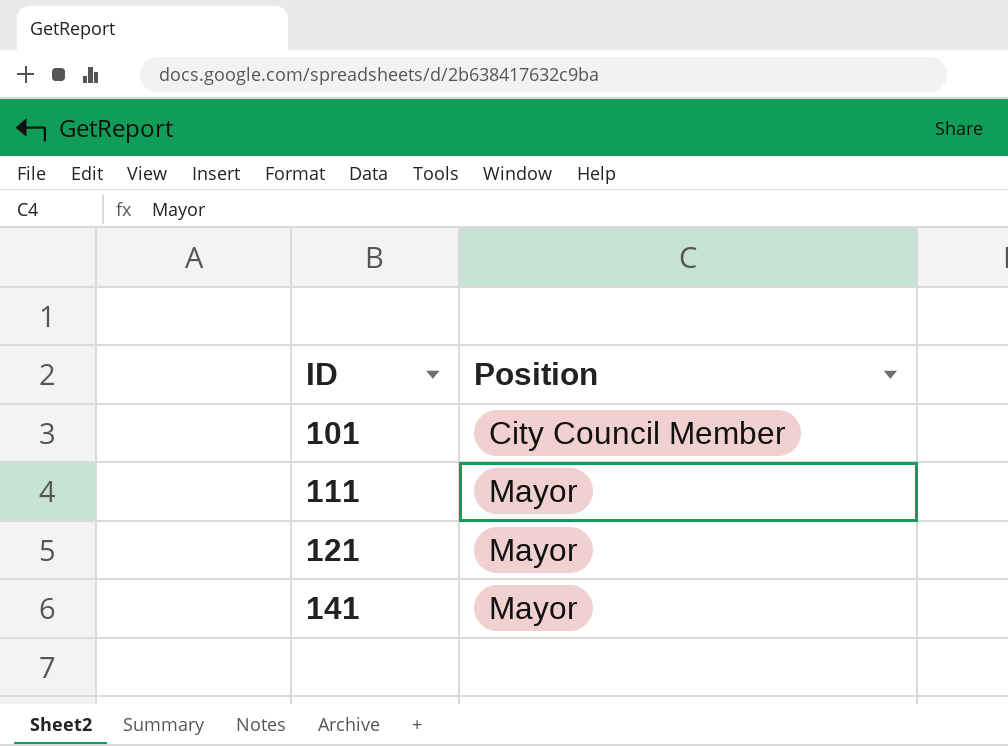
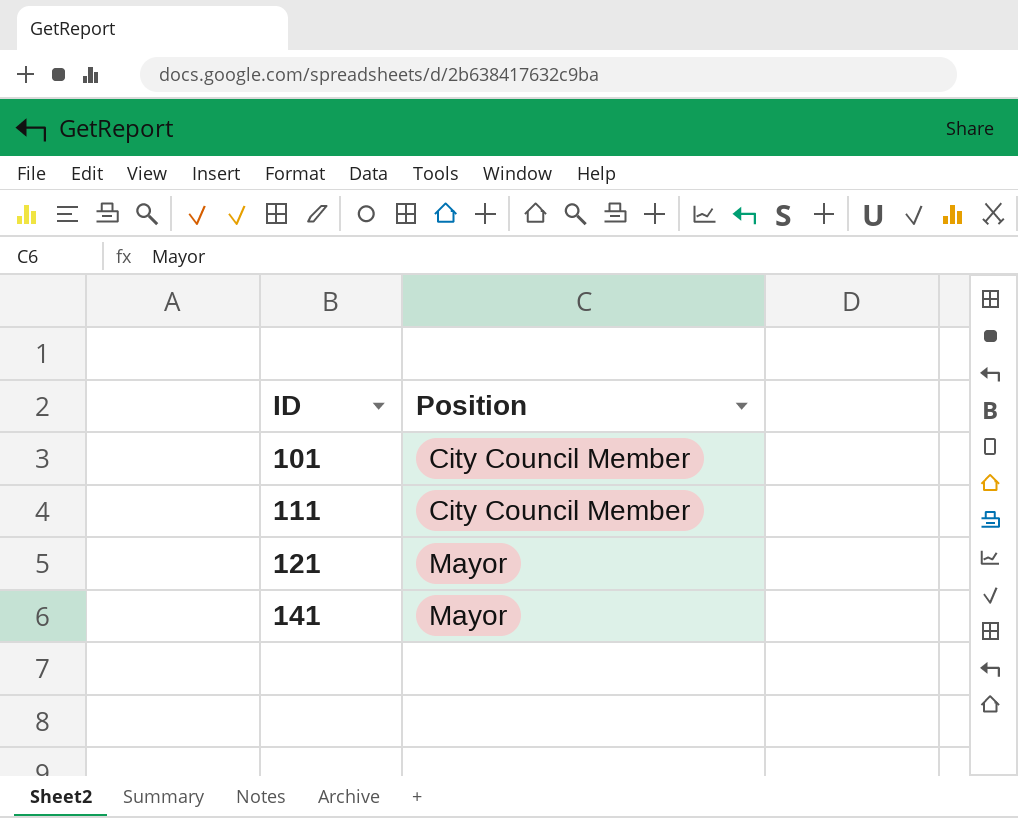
111 | Position: Mayor -> City Council Member

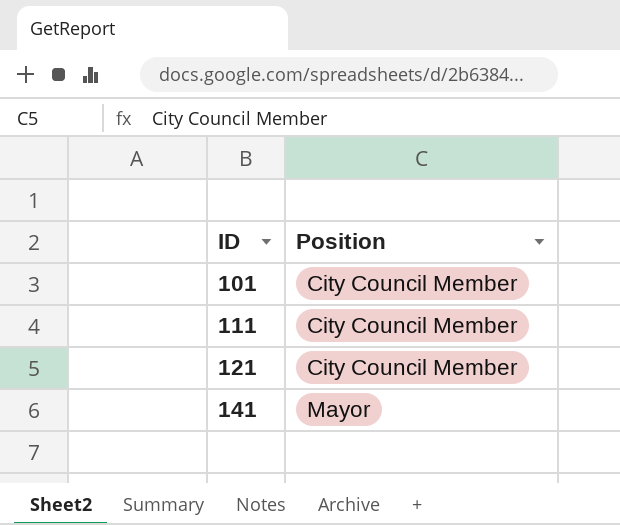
121 | Position: Mayor -> City Council Member

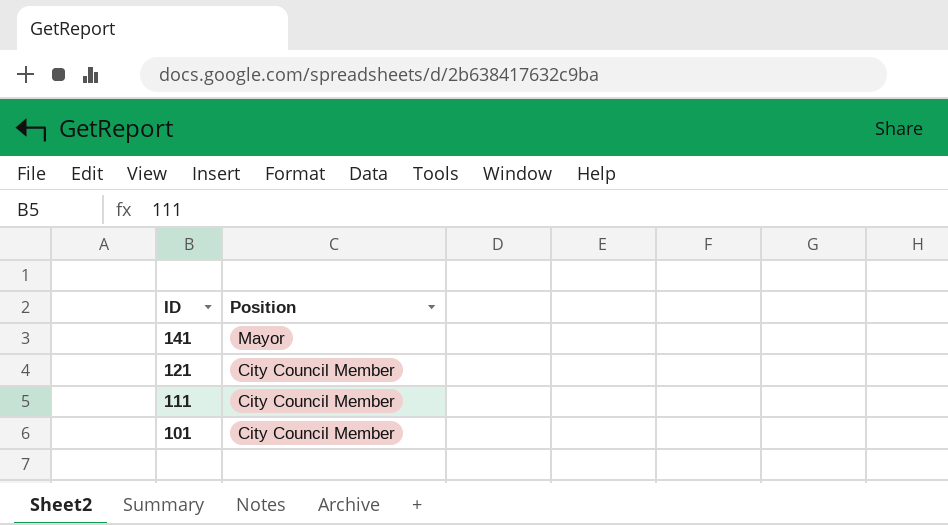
row order: ID ascending -> ID descending

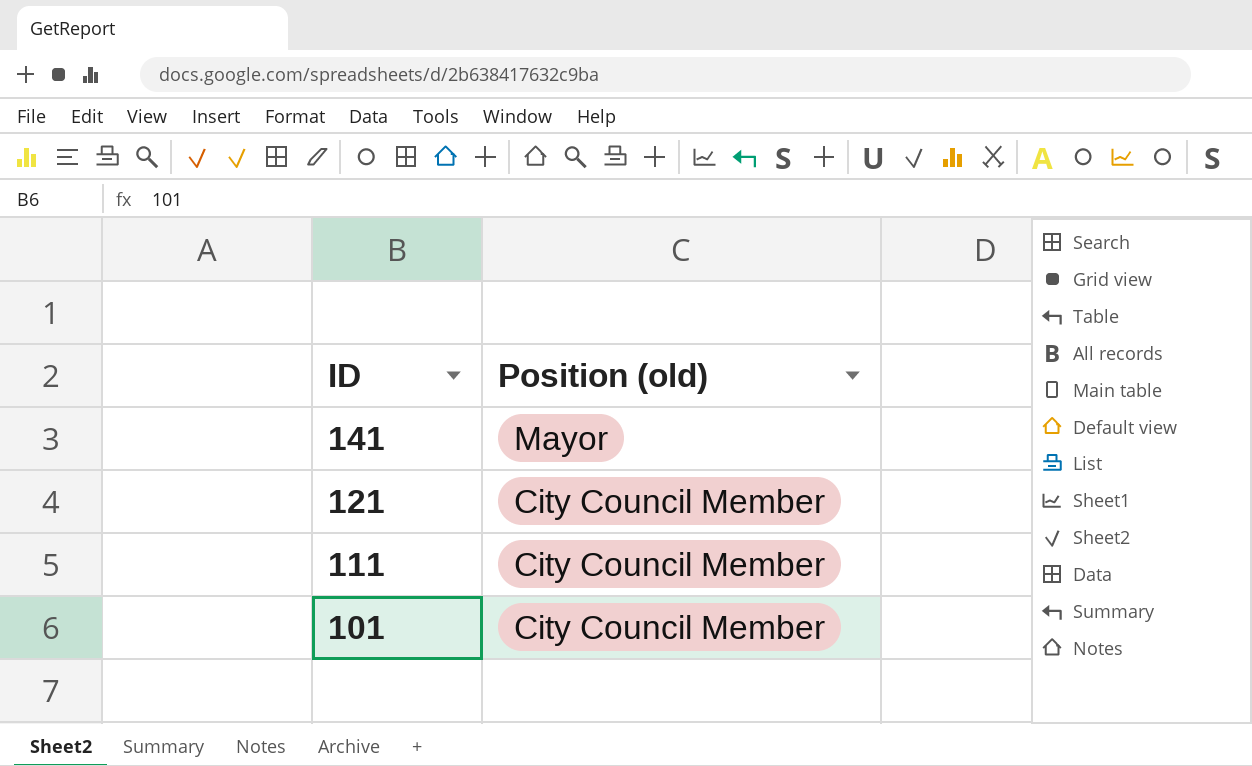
column name: Position -> Position (old)

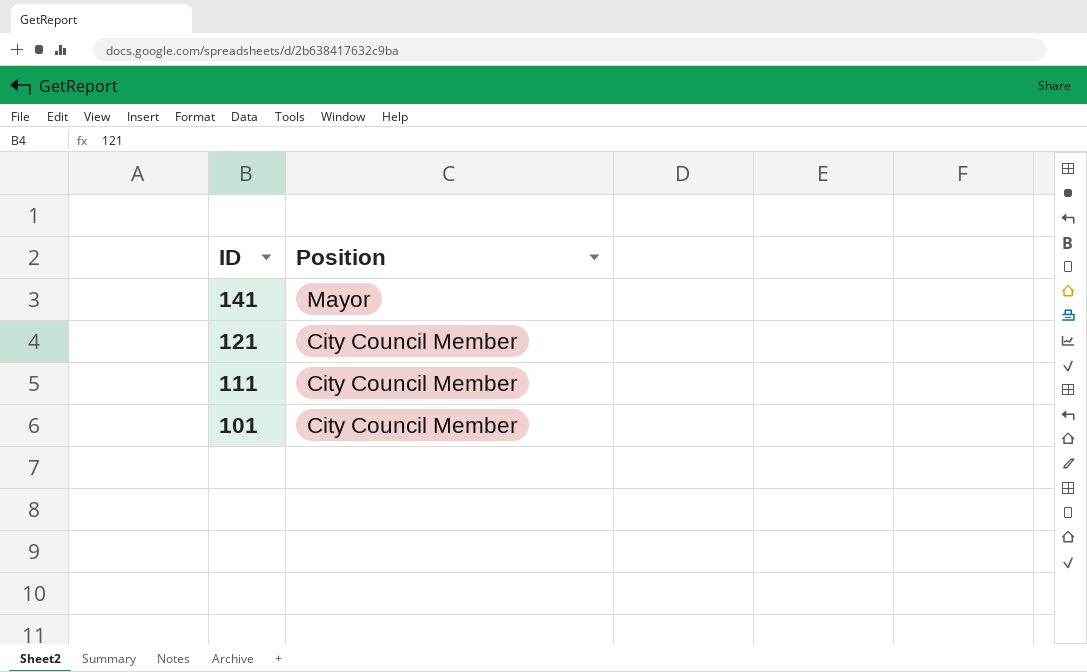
column name: Position (old) -> Position

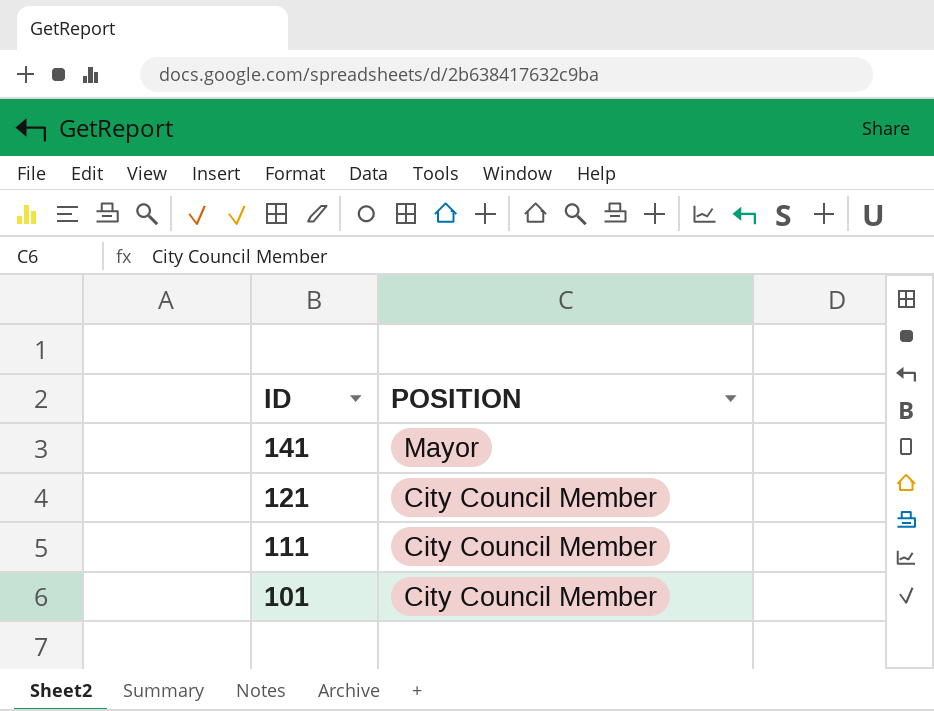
column name: Position -> POSITION

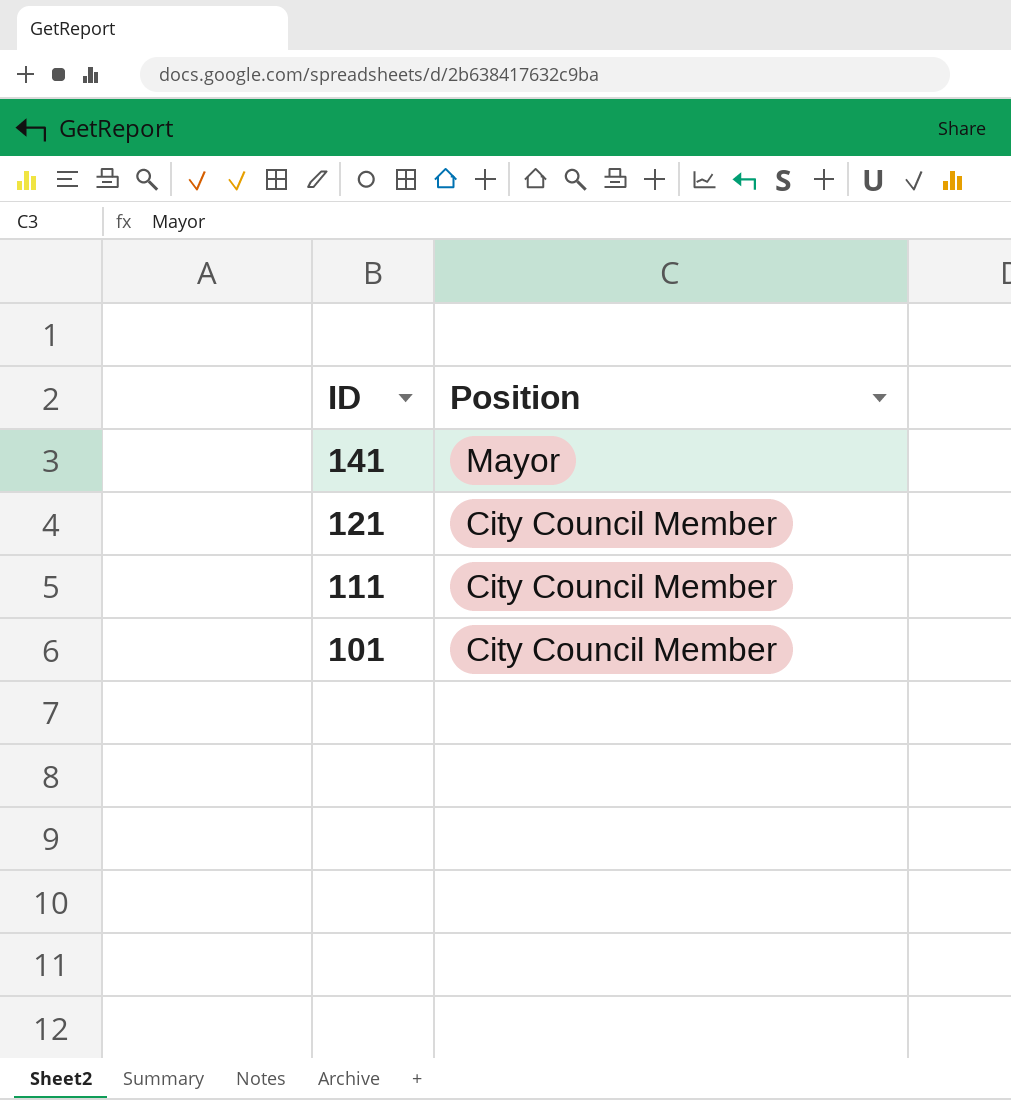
column name: POSITION -> Position

